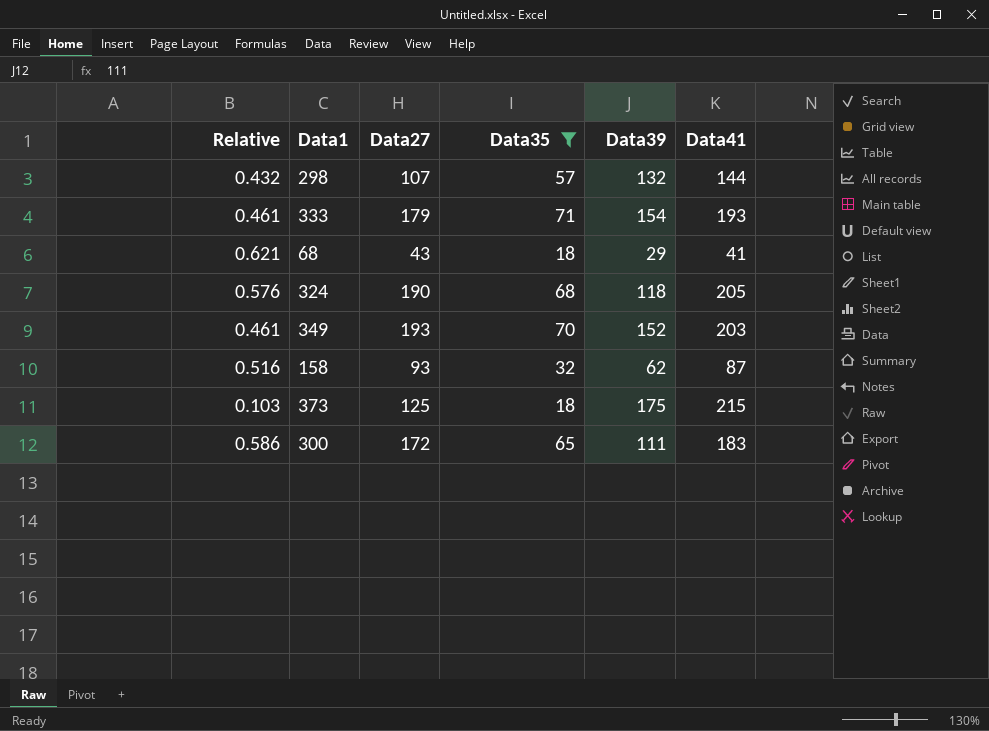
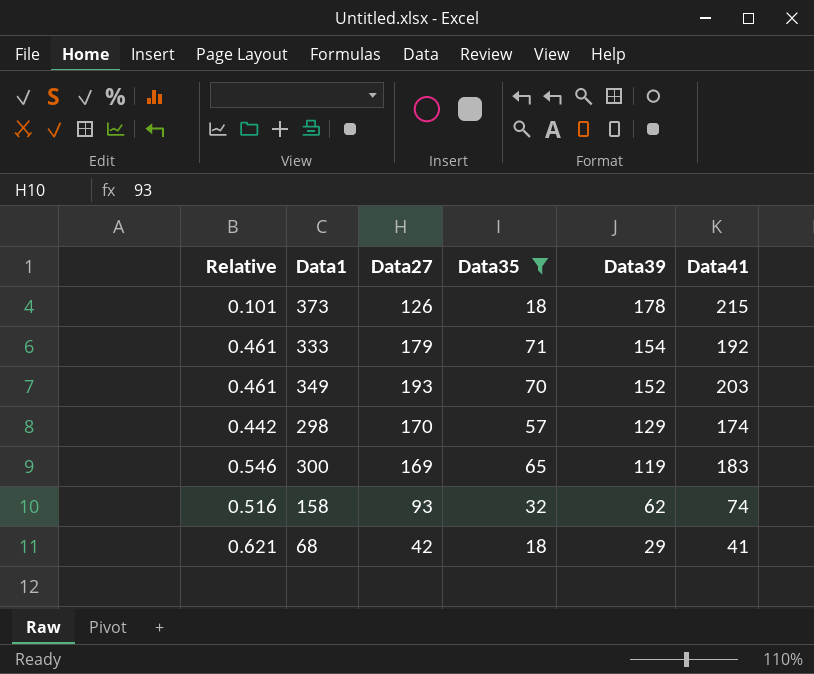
row order: none -> Data39 descending
row 324: 0.576 | 190 | 68 | 118 | 205 -> none
373 | Relative: 0.103 -> 0.101
373 | Data27: 125 -> 126
373 | Data39: 175 -> 178
333 | Data41: 193 -> 192
298 | Relative: 0.432 -> 0.442
298 | Data27: 107 -> 170
298 | Data39: 132 -> 129
298 | Data41: 144 -> 174
300 | Relative: 0.586 -> 0.546
300 | Data27: 172 -> 169
300 | Data39: 111 -> 119
158 | Data41: 87 -> 74
68 | Data27: 43 -> 42

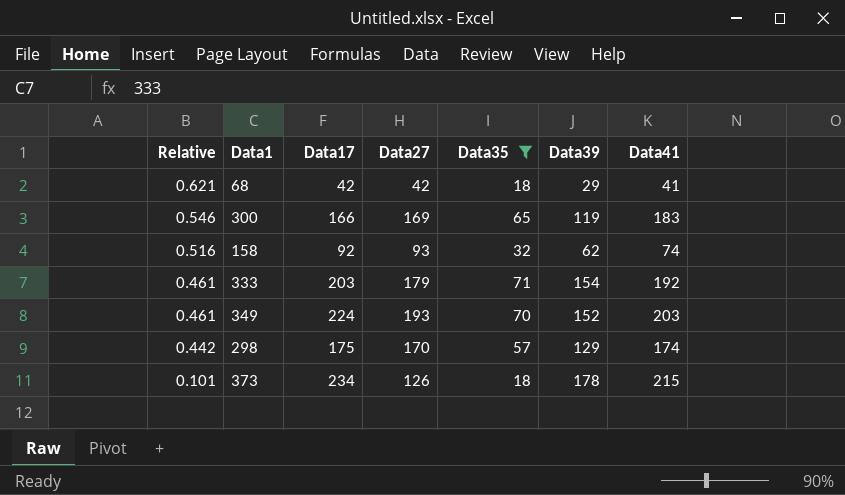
row order: Data39 descending -> Relative descending
column Data17 | position: none -> 3

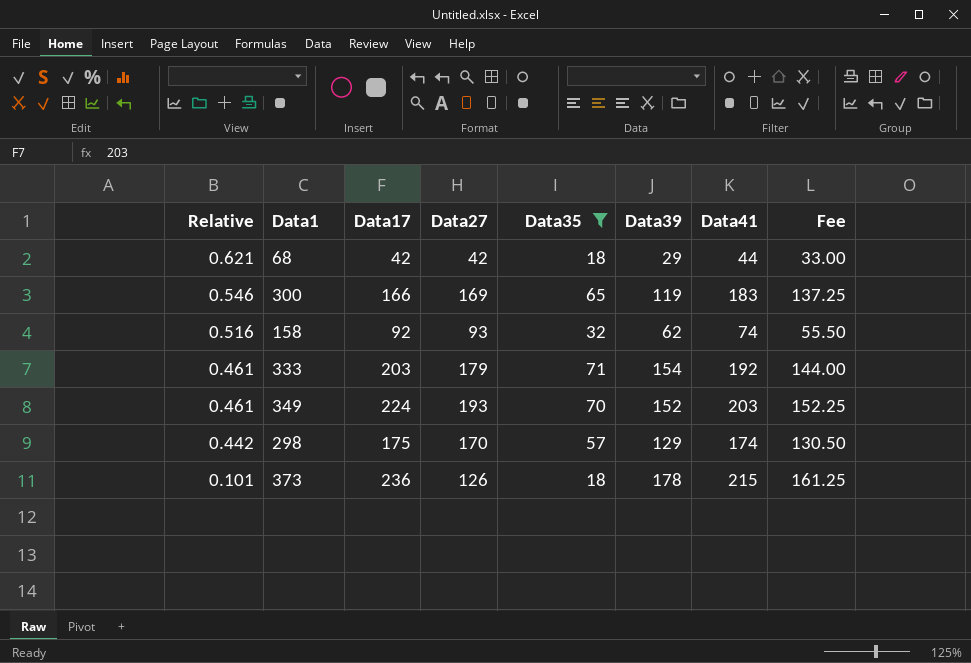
column Fee | formula: none -> [Data41] * 0.75
68 | Data41: 41 -> 44
373 | Data17: 234 -> 236

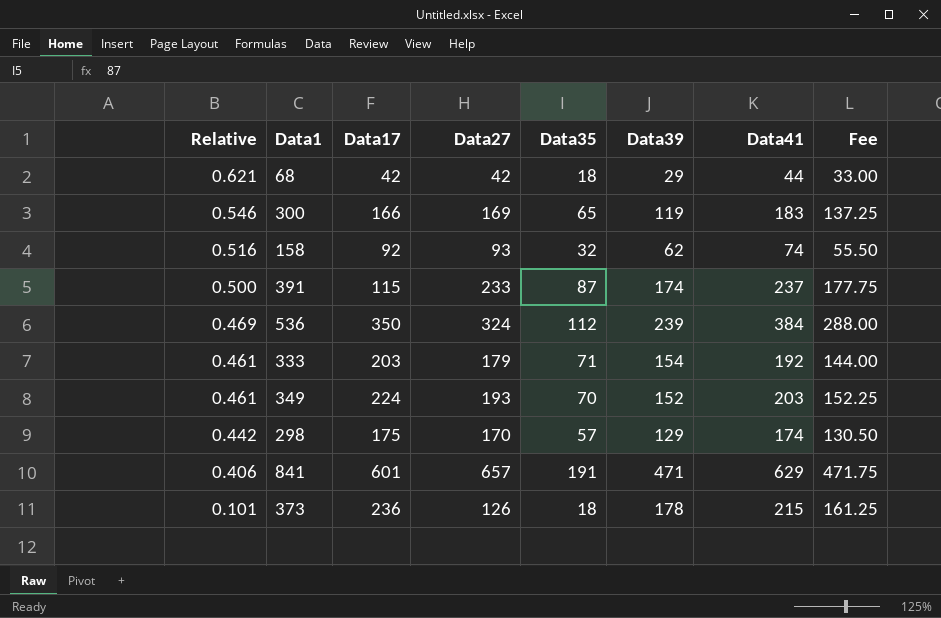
filter: Data35 <= 71 -> none

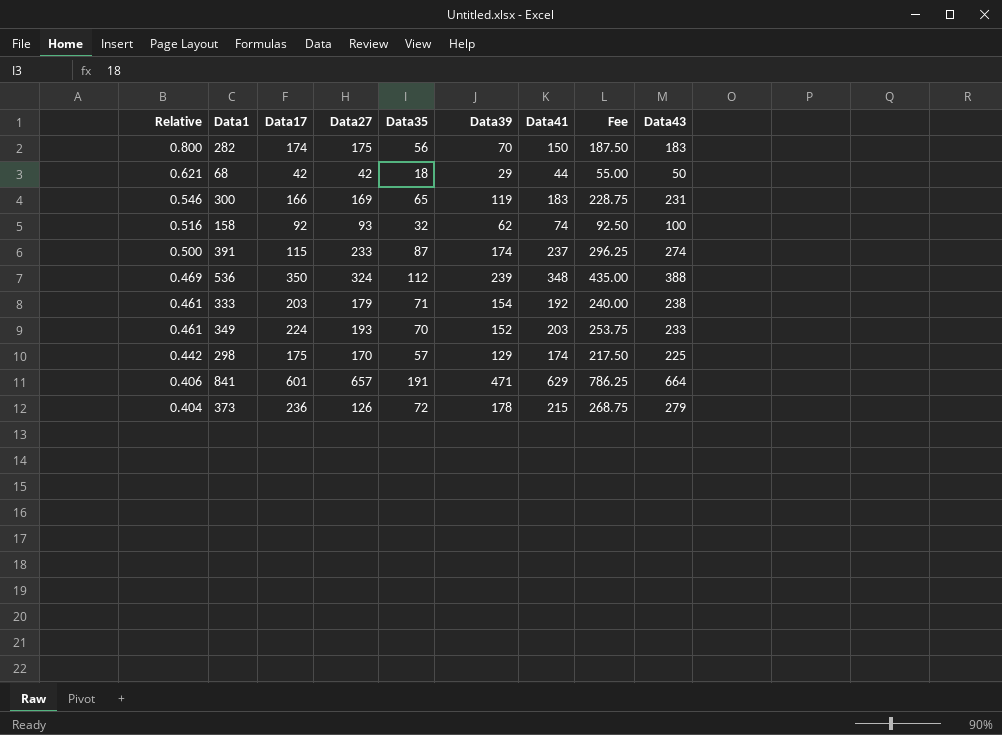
column Fee | formula: [Data41] * 0.75 -> [Data41] * 1.25
column Data43 | position: none -> 9
row 282: none -> 0.800 | 174 | 175 | 56 | 70 | 150 | 187.50 | 183
536 | Data41: 384 -> 348
373 | Relative: 0.101 -> 0.404
373 | Data35: 18 -> 72

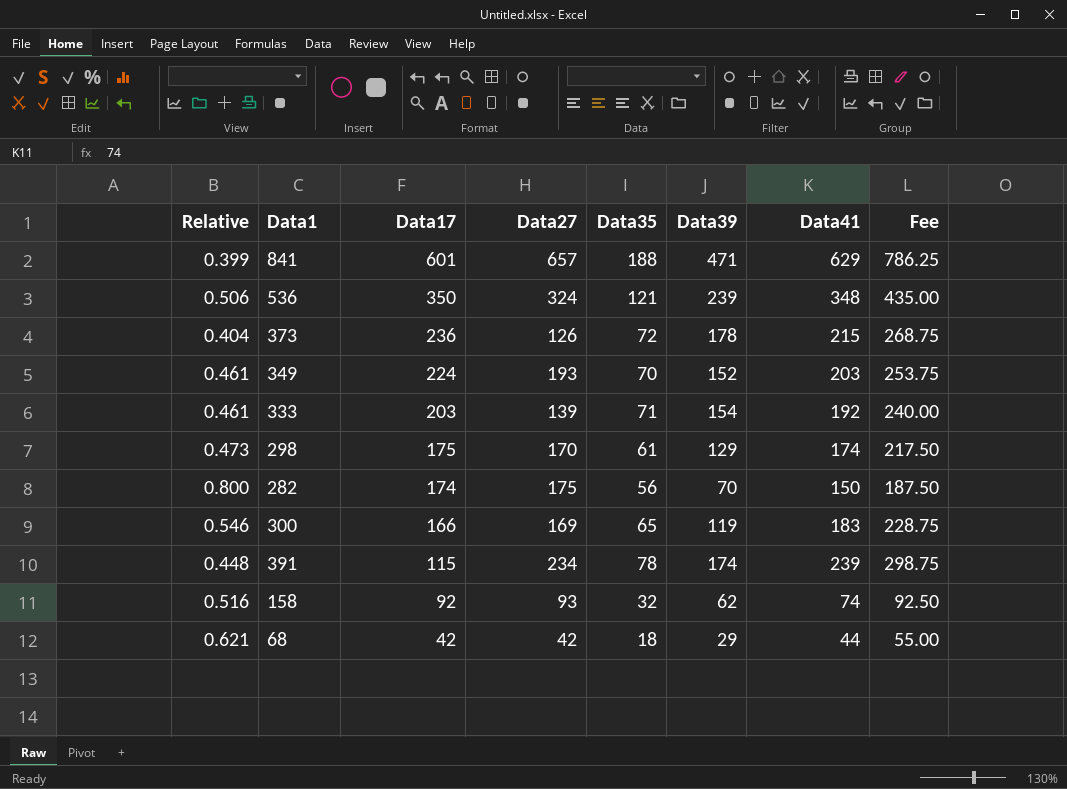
row order: Relative descending -> Data17 descending
column Data43 | position: 9 -> none
841 | Relative: 0.406 -> 0.399
841 | Data35: 191 -> 188
536 | Relative: 0.469 -> 0.506
536 | Data35: 112 -> 121
333 | Data27: 179 -> 139
298 | Relative: 0.442 -> 0.473
298 | Data35: 57 -> 61
391 | Relative: 0.500 -> 0.448
391 | Data27: 233 -> 234
391 | Data35: 87 -> 78
391 | Data41: 237 -> 239
391 | Fee: 296.25 -> 298.75

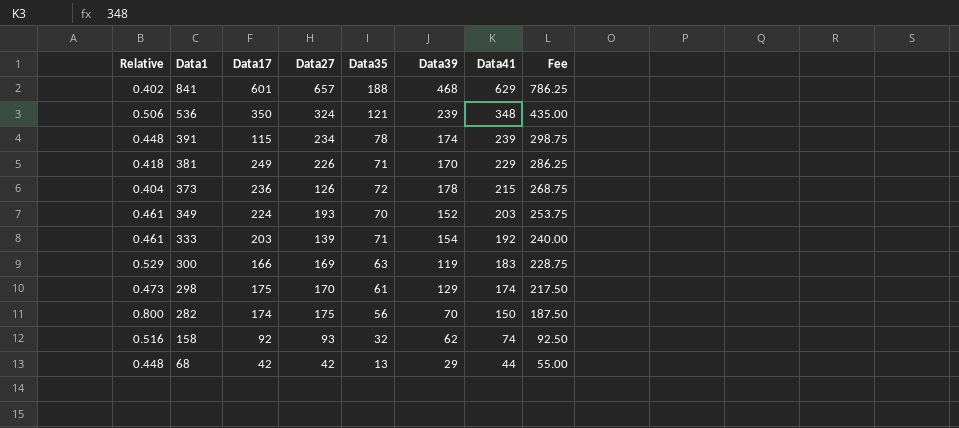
row order: Data17 descending -> Data1 descending
841 | Relative: 0.399 -> 0.402
841 | Data39: 471 -> 468
row 381: none -> 0.418 | 249 | 226 | 71 | 170 | 229 | 286.25
300 | Relative: 0.546 -> 0.529
300 | Data35: 65 -> 63
68 | Relative: 0.621 -> 0.448
68 | Data35: 18 -> 13

